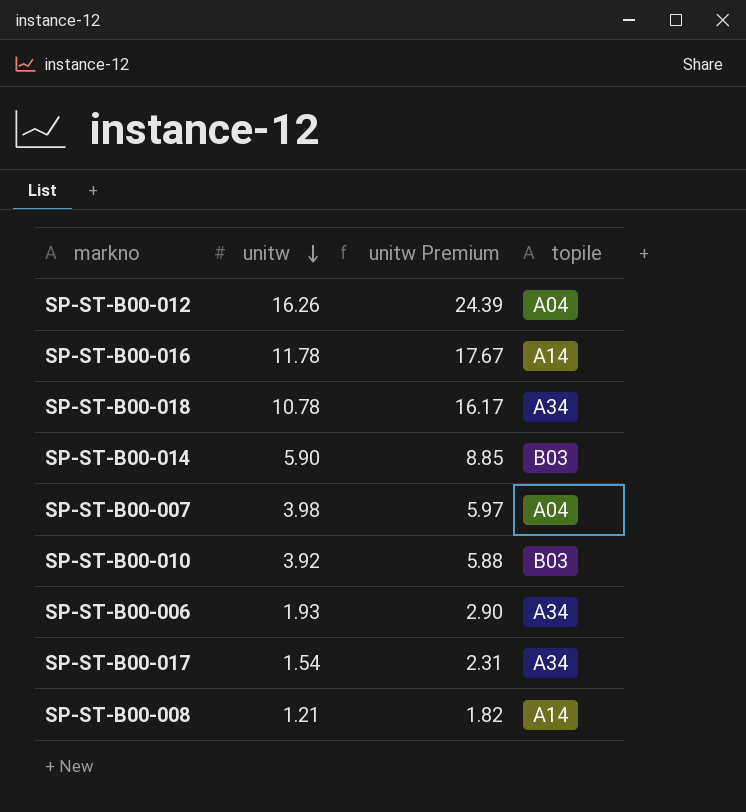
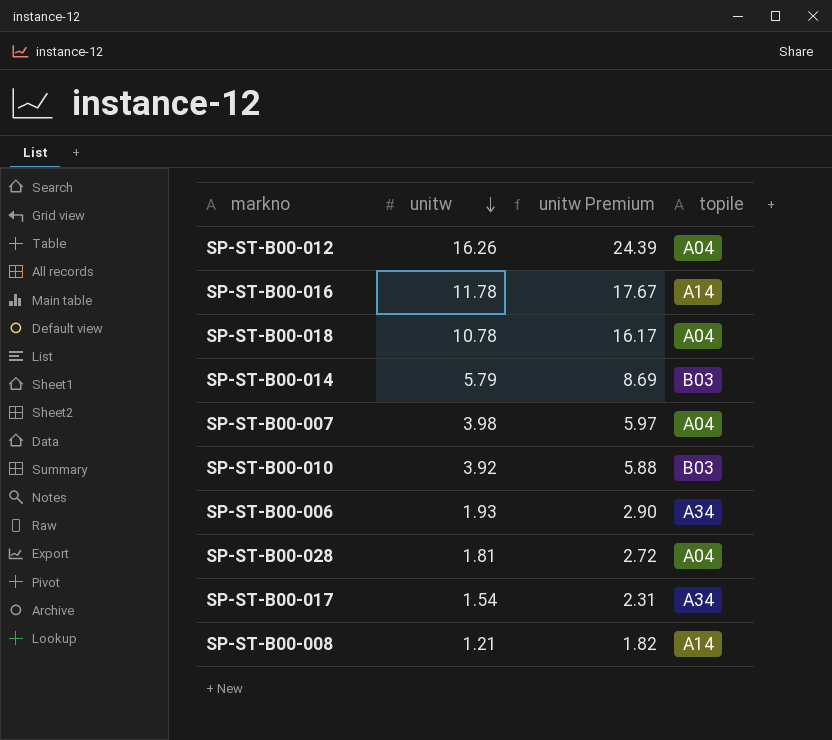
SP-ST-B00-018 | topile: A34 -> A04
SP-ST-B00-014 | unitw: 5.90 -> 5.79
SP-ST-B00-014 | unitw Premium: 8.85 -> 8.69
row SP-ST-B00-028: none -> 1.81 | 2.72 | A04

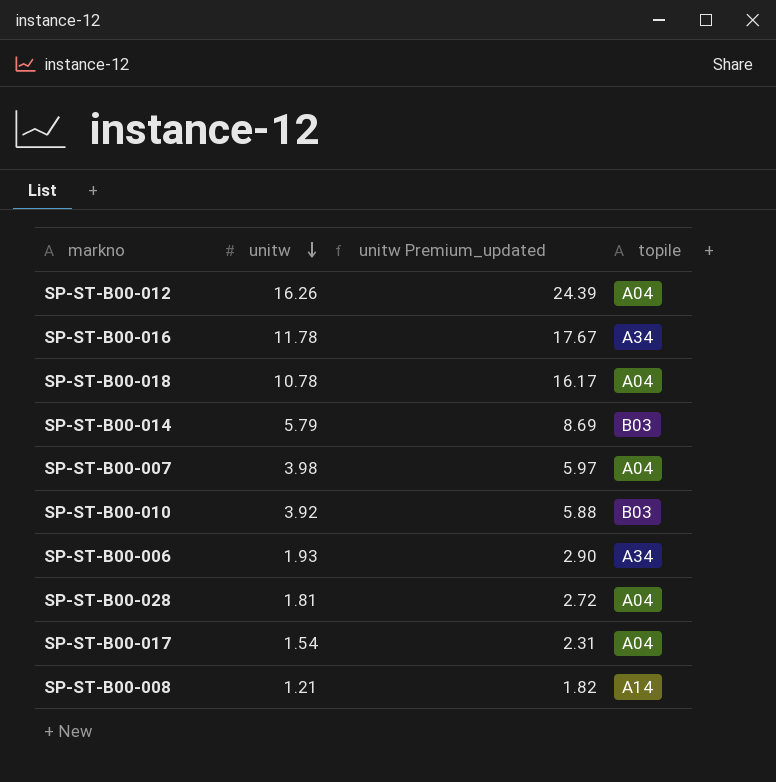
column name: unitw Premium -> unitw Premium_updated
SP-ST-B00-016 | topile: A14 -> A34
SP-ST-B00-017 | topile: A34 -> A04

